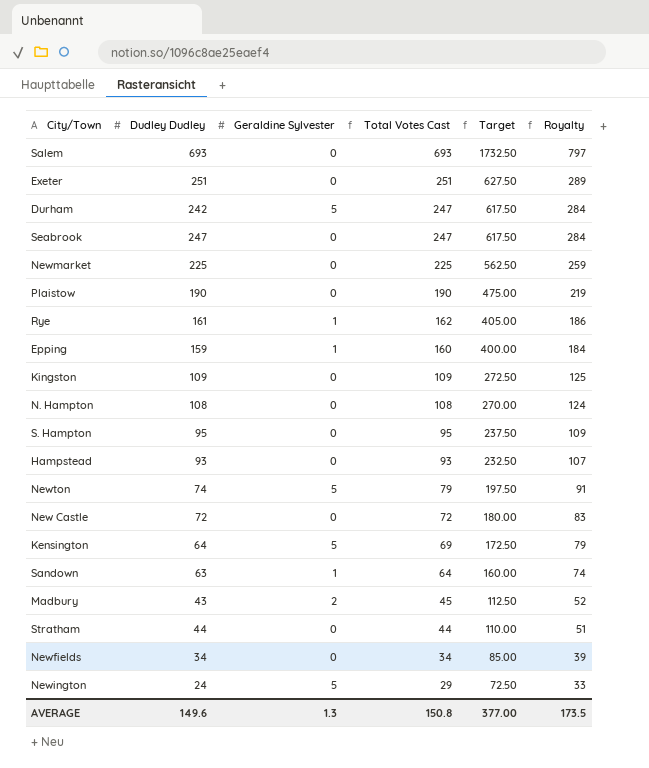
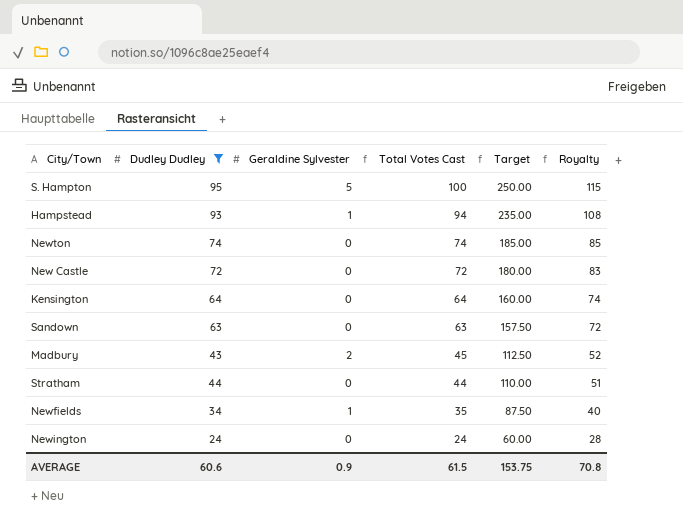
filter: none -> Dudley Dudley <= 95
S. Hampton | Geraldine Sylvester: 0 -> 5
S. Hampton | Total Votes Cast: 95 -> 100
S. Hampton | Target: 237.50 -> 250.00
S. Hampton | Royalty: 109 -> 115
Hampstead | Geraldine Sylvester: 0 -> 1
Hampstead | Total Votes Cast: 93 -> 94
Hampstead | Target: 232.50 -> 235.00
Hampstead | Royalty: 107 -> 108
Newton | Geraldine Sylvester: 5 -> 0
Newton | Total Votes Cast: 79 -> 74
Newton | Target: 197.50 -> 185.00
Newton | Royalty: 91 -> 85
Kensington | Geraldine Sylvester: 5 -> 0
Kensington | Total Votes Cast: 69 -> 64
Kensington | Target: 172.50 -> 160.00
Kensington | Royalty: 79 -> 74
Sandown | Geraldine Sylvester: 1 -> 0
Sandown | Total Votes Cast: 64 -> 63
Sandown | Target: 160.00 -> 157.50
Sandown | Royalty: 74 -> 72
Newfields | Geraldine Sylvester: 0 -> 1
Newfields | Total Votes Cast: 34 -> 35
Newfields | Target: 85.00 -> 87.50
Newfields | Royalty: 39 -> 40
Newington | Geraldine Sylvester: 5 -> 0
Newington | Total Votes Cast: 29 -> 24
Newington | Target: 72.50 -> 60.00
Newington | Royalty: 33 -> 28
AVERAGE | Dudley Dudley: 149.6 -> 60.6
AVERAGE | Geraldine Sylvester: 1.3 -> 0.9
AVERAGE | Total Votes Cast: 150.8 -> 61.5
AVERAGE | Target: 377.00 -> 153.75
AVERAGE | Royalty: 173.5 -> 70.8

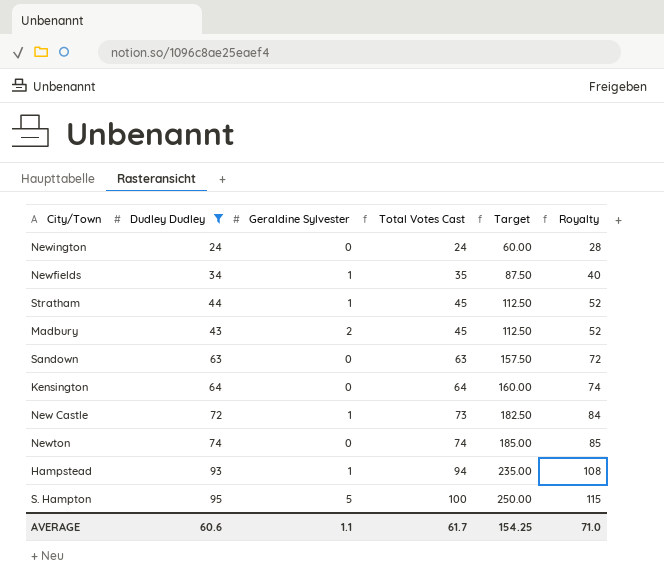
row order: Total Votes Cast descending -> Total Votes Cast ascending
Stratham | Geraldine Sylvester: 0 -> 1
Stratham | Total Votes Cast: 44 -> 45
Stratham | Target: 110.00 -> 112.50
Stratham | Royalty: 51 -> 52
New Castle | Geraldine Sylvester: 0 -> 1
New Castle | Total Votes Cast: 72 -> 73
New Castle | Target: 180.00 -> 182.50
New Castle | Royalty: 83 -> 84
AVERAGE | Geraldine Sylvester: 0.9 -> 1.1
AVERAGE | Total Votes Cast: 61.5 -> 61.7
AVERAGE | Target: 153.75 -> 154.25
AVERAGE | Royalty: 70.8 -> 71.0

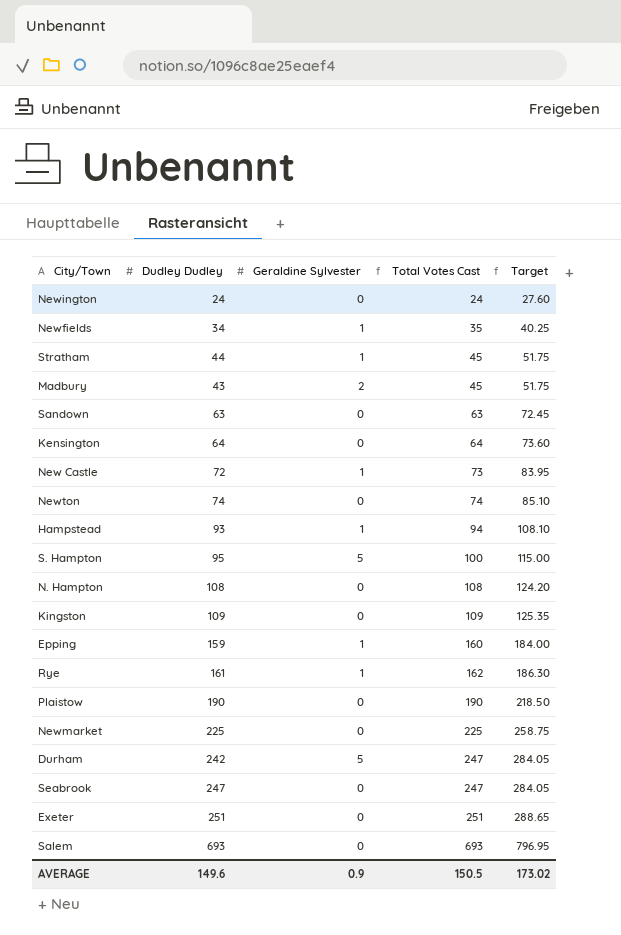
filter: Dudley Dudley <= 95 -> none
column Royalty | formula: [Total Votes Cast] * 1.15 -> none
column Target | formula: [Total Votes Cast] * 2.5 -> [Total Votes Cast] * 1.15
AVERAGE | Dudley Dudley: 60.6 -> 149.6
AVERAGE | Geraldine Sylvester: 1.1 -> 0.9
AVERAGE | Total Votes Cast: 61.7 -> 150.5
AVERAGE | Target: 154.25 -> 173.02

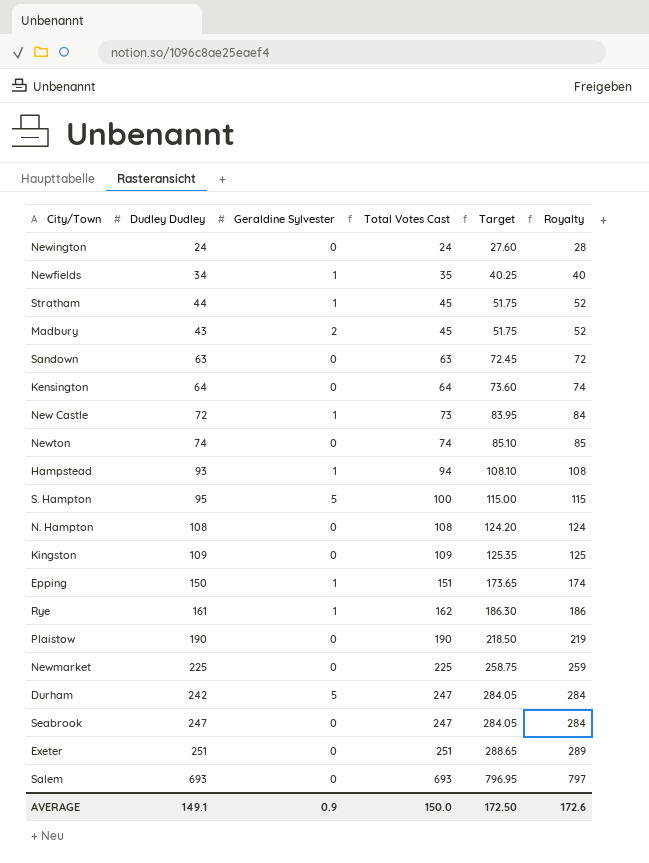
column Royalty | formula: none -> [Total Votes Cast] * 1.15
Epping | Dudley Dudley: 159 -> 150
Epping | Total Votes Cast: 160 -> 151
Epping | Target: 184.00 -> 173.65
AVERAGE | Dudley Dudley: 149.6 -> 149.1
AVERAGE | Total Votes Cast: 150.5 -> 150.0
AVERAGE | Target: 173.02 -> 172.50

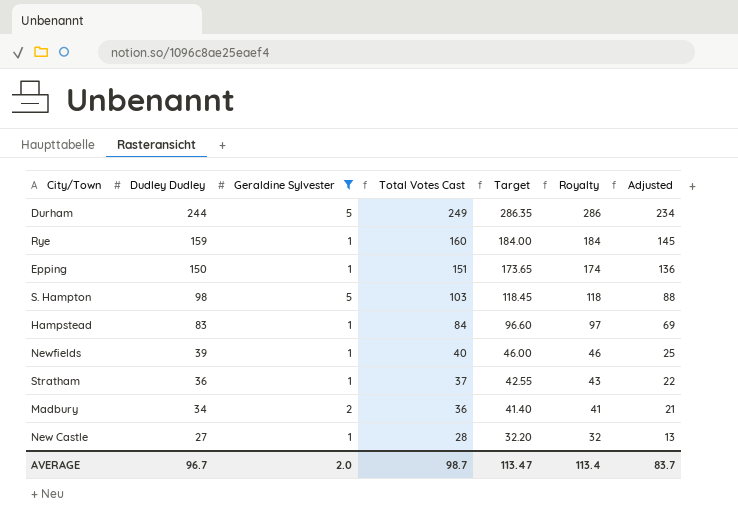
filter: none -> Geraldine Sylvester != 0
row order: Total Votes Cast ascending -> Dudley Dudley descending
column Adjusted | formula: none -> [Total Votes Cast] - 15
Durham | Dudley Dudley: 242 -> 244
Durham | Total Votes Cast: 247 -> 249
Durham | Target: 284.05 -> 286.35
Durham | Royalty: 284 -> 286
Rye | Dudley Dudley: 161 -> 159
Rye | Total Votes Cast: 162 -> 160
Rye | Target: 186.30 -> 184.00
Rye | Royalty: 186 -> 184
S. Hampton | Dudley Dudley: 95 -> 98
S. Hampton | Total Votes Cast: 100 -> 103
S. Hampton | Target: 115.00 -> 118.45
S. Hampton | Royalty: 115 -> 118
Hampstead | Dudley Dudley: 93 -> 83
Hampstead | Total Votes Cast: 94 -> 84
Hampstead | Target: 108.10 -> 96.60
Hampstead | Royalty: 108 -> 97
Newfields | Dudley Dudley: 34 -> 39
Newfields | Total Votes Cast: 35 -> 40
Newfields | Target: 40.25 -> 46.00
Newfields | Royalty: 40 -> 46
Stratham | Dudley Dudley: 44 -> 36
Stratham | Total Votes Cast: 45 -> 37
Stratham | Target: 51.75 -> 42.55
Stratham | Royalty: 52 -> 43
Madbury | Dudley Dudley: 43 -> 34
Madbury | Total Votes Cast: 45 -> 36
Madbury | Target: 51.75 -> 41.40
Madbury | Royalty: 52 -> 41
New Castle | Dudley Dudley: 72 -> 27
New Castle | Total Votes Cast: 73 -> 28
New Castle | Target: 83.95 -> 32.20
New Castle | Royalty: 84 -> 32
AVERAGE | Dudley Dudley: 149.1 -> 96.7
AVERAGE | Geraldine Sylvester: 0.9 -> 2.0
AVERAGE | Total Votes Cast: 150.0 -> 98.7
AVERAGE | Target: 172.50 -> 113.47
AVERAGE | Royalty: 172.6 -> 113.4

